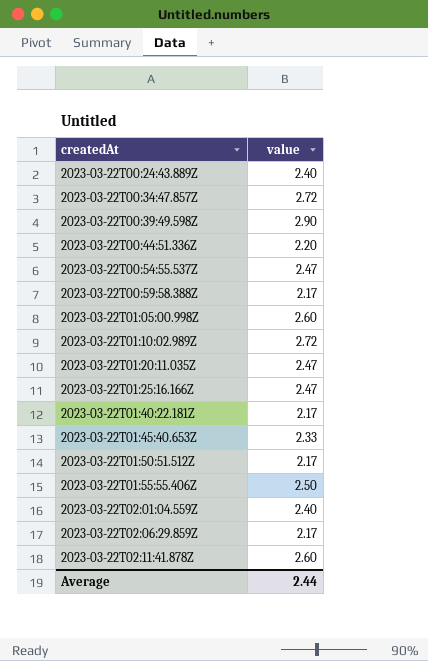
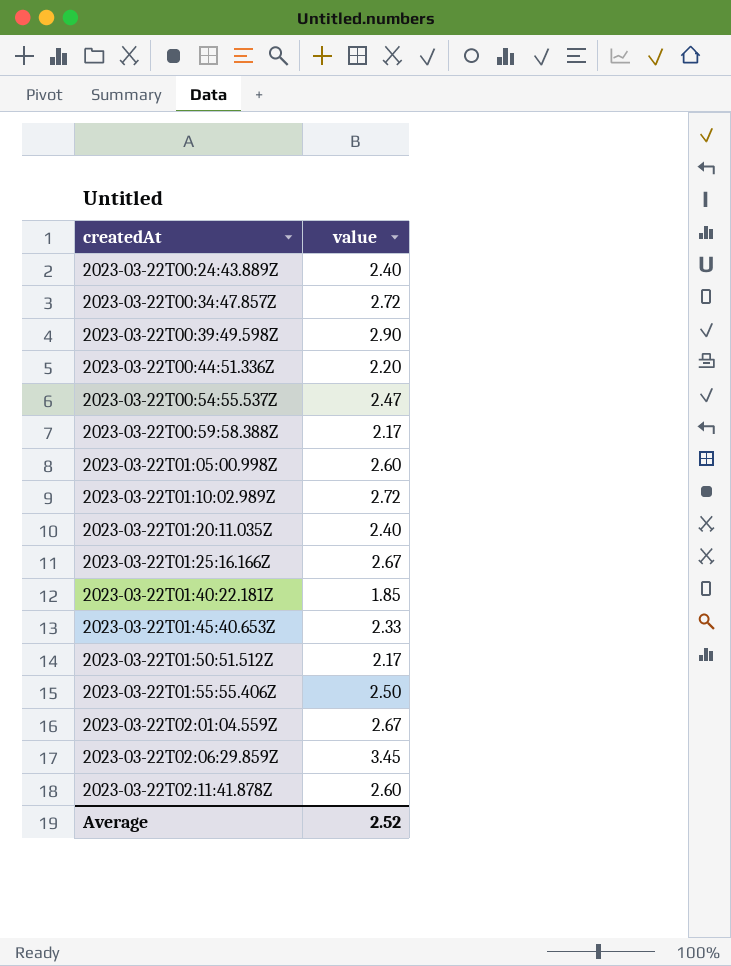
2023-03-22T01:20:11.035Z | value: 2.47 -> 2.40
2023-03-22T01:25:16.166Z | value: 2.47 -> 2.67
2023-03-22T01:40:22.181Z | value: 2.17 -> 1.85
2023-03-22T02:01:04.559Z | value: 2.40 -> 2.67
2023-03-22T02:06:29.859Z | value: 2.17 -> 3.45
Average | value: 2.44 -> 2.52

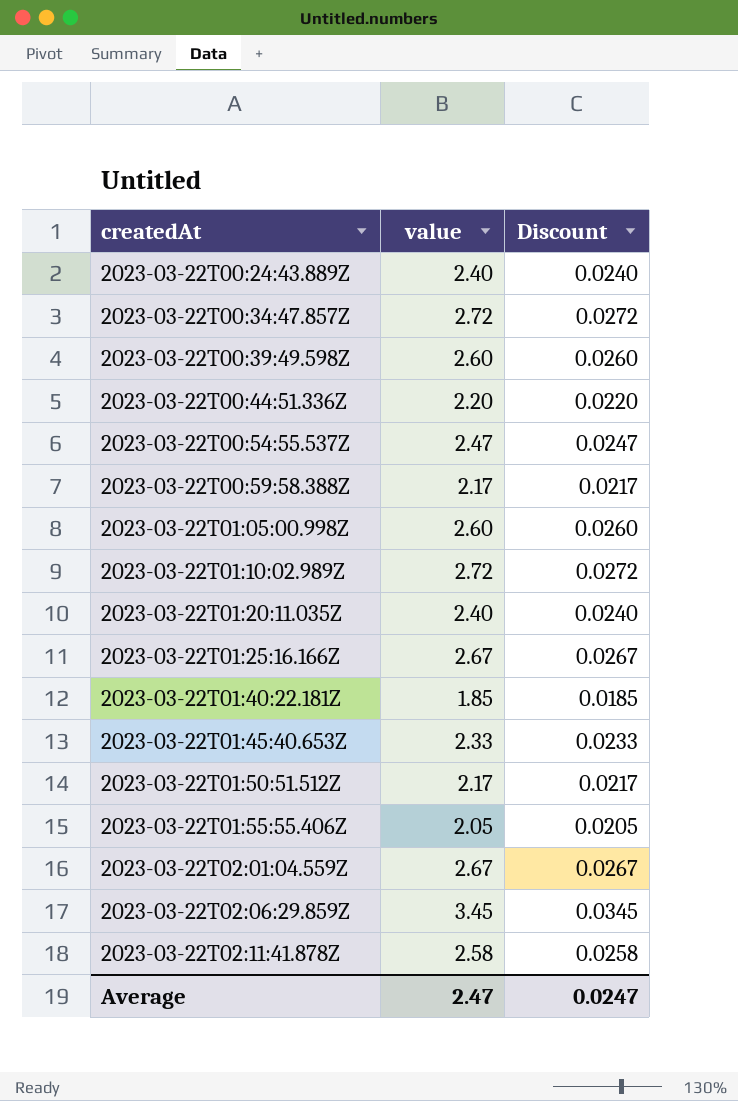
column Discount | formula: none -> [value] * 0.01
2023-03-22T00:39:49.598Z | value: 2.90 -> 2.60
2023-03-22T01:55:55.406Z | value: 2.50 -> 2.05
2023-03-22T02:11:41.878Z | value: 2.60 -> 2.58
Average | value: 2.52 -> 2.47

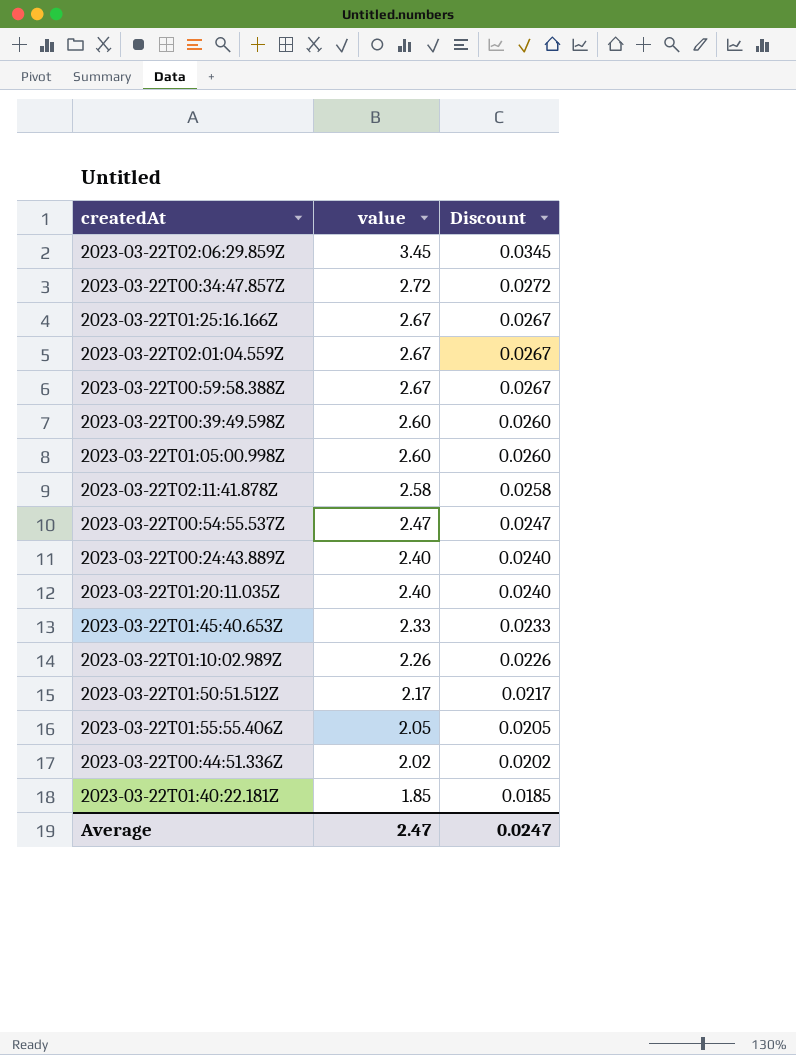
row order: createdAt ascending -> value descending
2023-03-22T00:59:58.388Z | value: 2.17 -> 2.67
2023-03-22T00:59:58.388Z | Discount: 0.0217 -> 0.0267
2023-03-22T01:10:02.989Z | value: 2.72 -> 2.26
2023-03-22T01:10:02.989Z | Discount: 0.0272 -> 0.0226
2023-03-22T00:44:51.336Z | value: 2.20 -> 2.02
2023-03-22T00:44:51.336Z | Discount: 0.0220 -> 0.0202

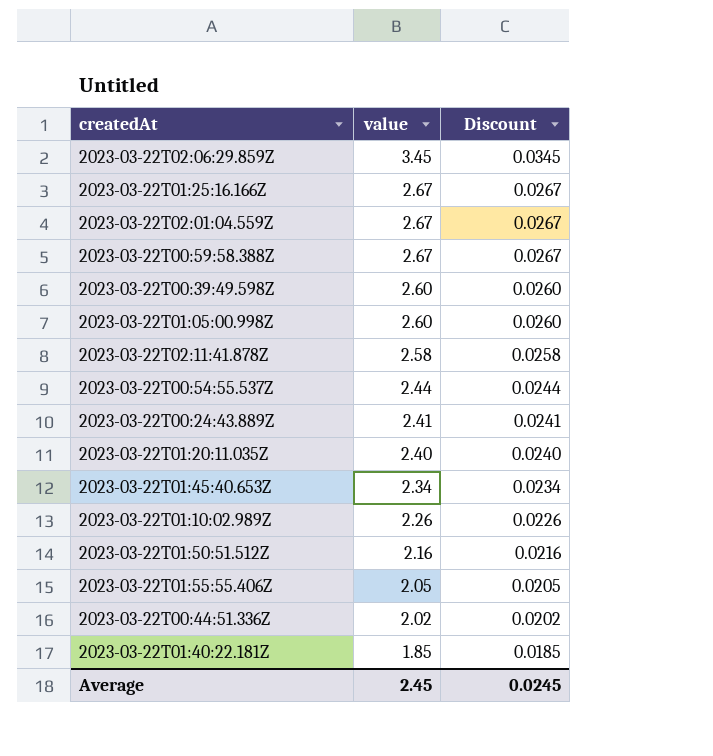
row 2023-03-22T00:34:47.857Z: 2.72 | 0.0272 -> none
2023-03-22T00:54:55.537Z | value: 2.47 -> 2.44
2023-03-22T00:54:55.537Z | Discount: 0.0247 -> 0.0244
2023-03-22T00:24:43.889Z | value: 2.40 -> 2.41
2023-03-22T00:24:43.889Z | Discount: 0.0240 -> 0.0241
2023-03-22T01:45:40.653Z | value: 2.33 -> 2.34
2023-03-22T01:45:40.653Z | Discount: 0.0233 -> 0.0234
2023-03-22T01:50:51.512Z | value: 2.17 -> 2.16
2023-03-22T01:50:51.512Z | Discount: 0.0217 -> 0.0216
Average | value: 2.47 -> 2.45
Average | Discount: 0.0247 -> 0.0245

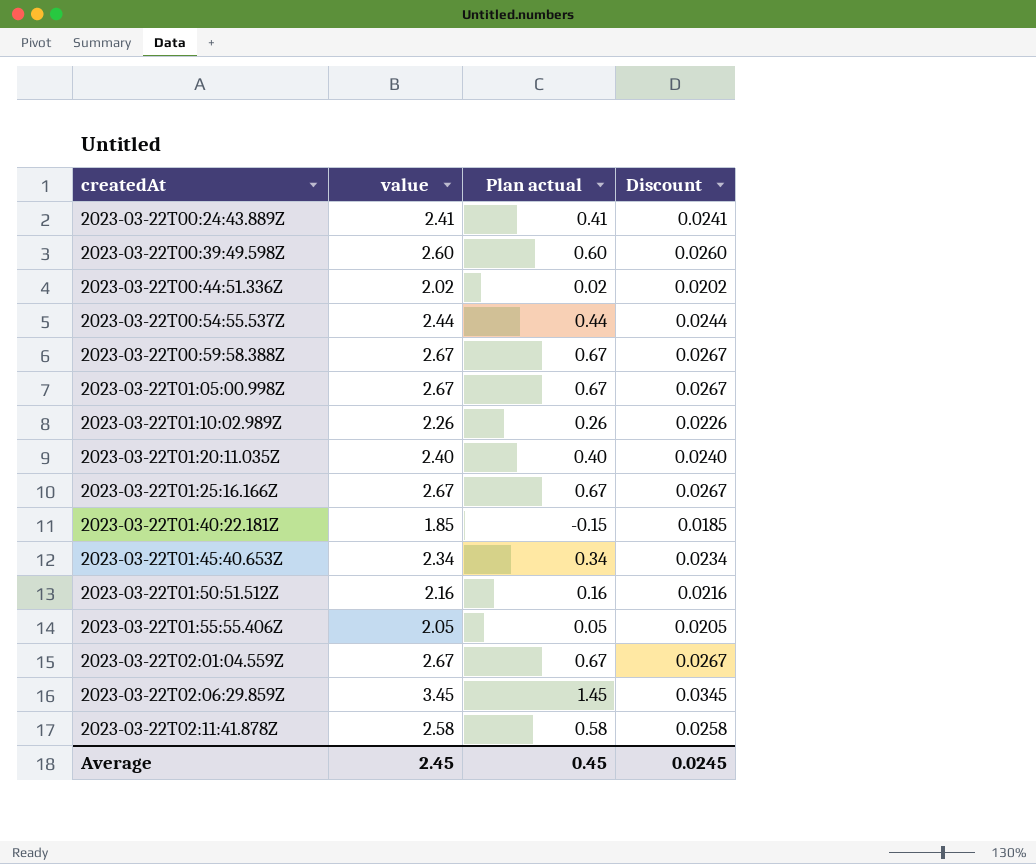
row order: value descending -> createdAt ascending
column Plan actual | formula: none -> [value] - 2
2023-03-22T01:05:00.998Z | value: 2.60 -> 2.67
2023-03-22T01:05:00.998Z | Discount: 0.0260 -> 0.0267

